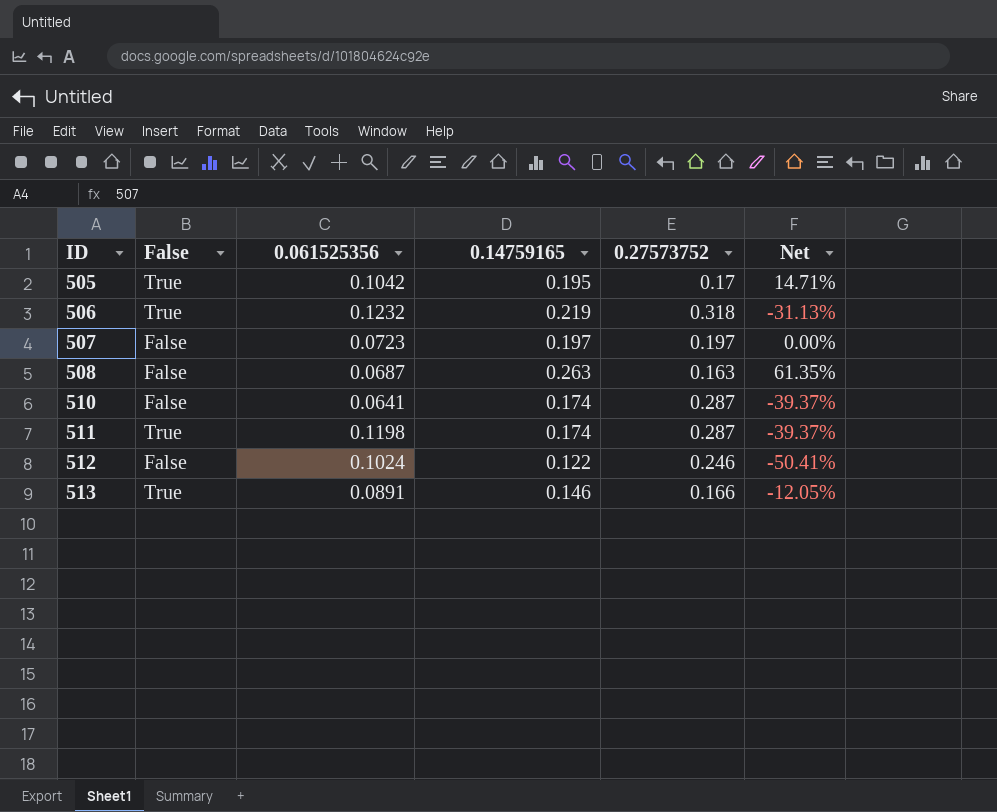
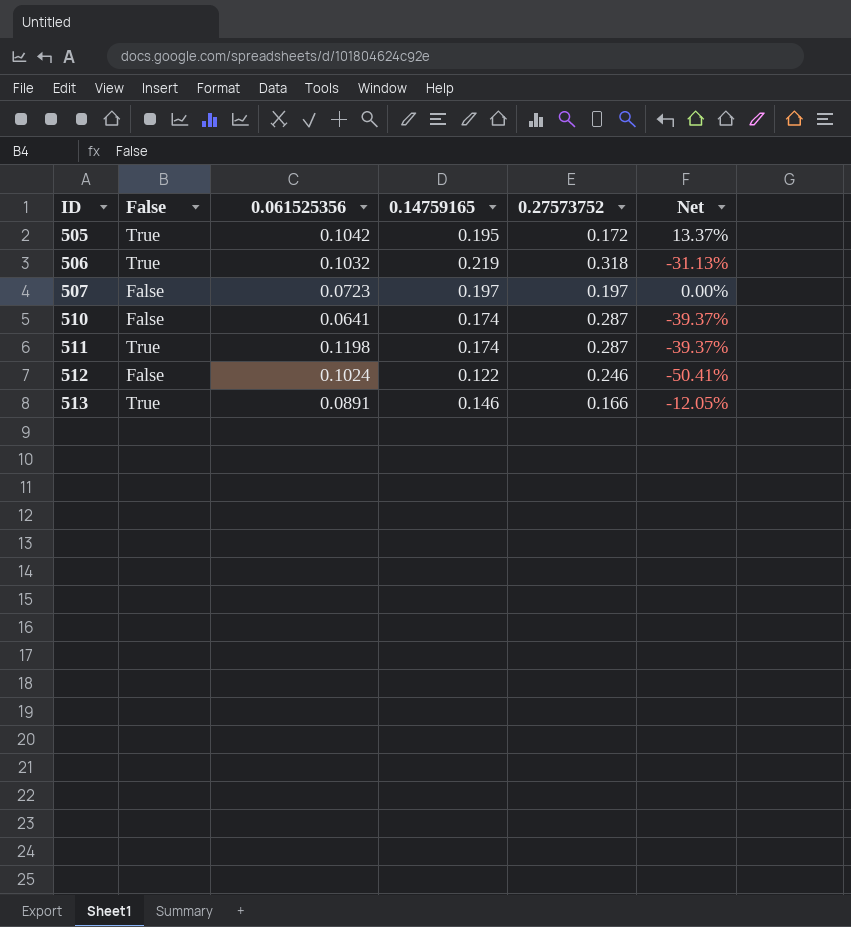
row 508: False | 0.0687 | 0.263 | 0.163 | 61.35% -> none
505 | 0.27573752: 0.17 -> 0.172
505 | Net: 14.71% -> 13.37%
506 | 0.061525356: 0.1232 -> 0.1032

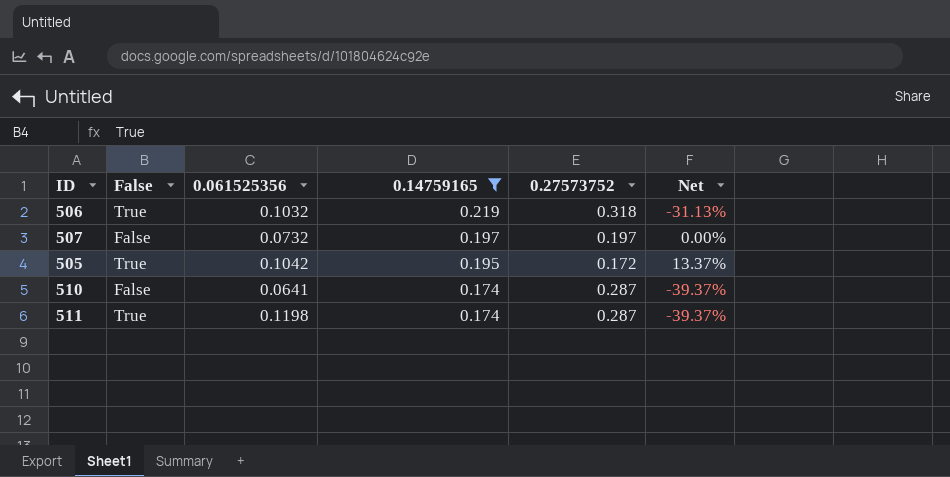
filter: none -> 0.14759165 >= 0.174
row order: ID ascending -> 0.14759165 descending
507 | 0.061525356: 0.0723 -> 0.0732

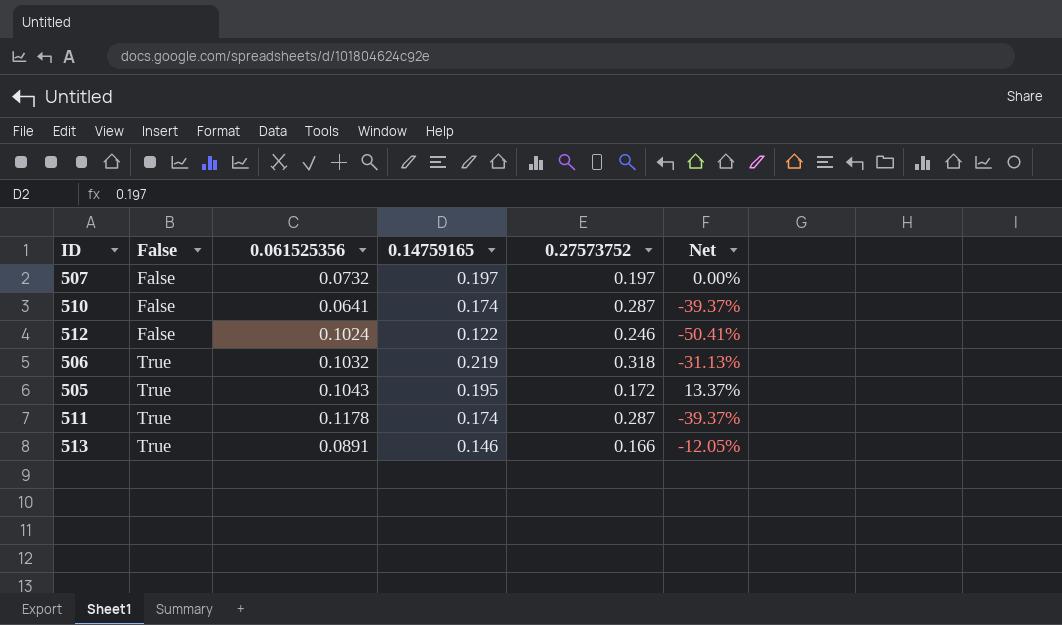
filter: 0.14759165 >= 0.174 -> none
row order: 0.14759165 descending -> False ascending
505 | 0.061525356: 0.1042 -> 0.1043
511 | 0.061525356: 0.1198 -> 0.1178

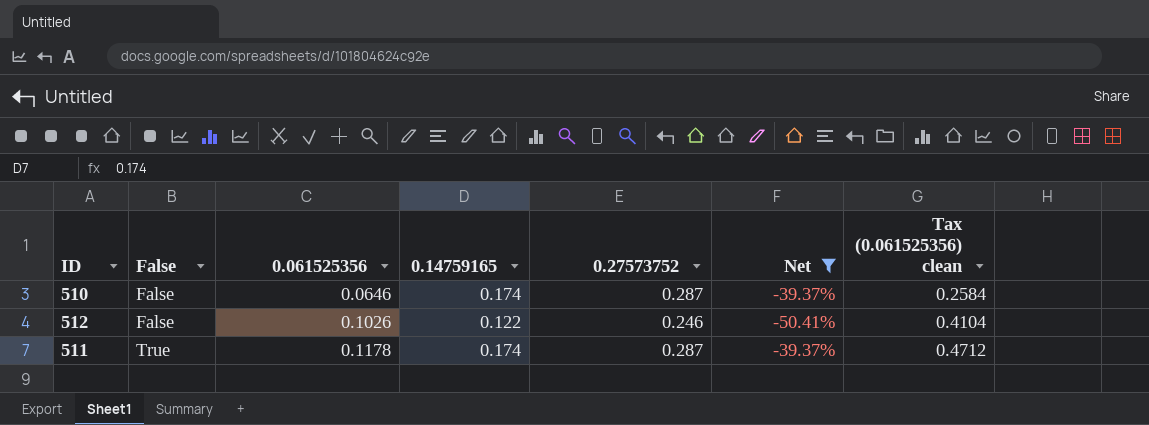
filter: none -> Net <= -39.37%
column Tax (0.061525356) clean | formula: none -> [0.061525356] * 4
510 | 0.061525356: 0.0641 -> 0.0646
512 | 0.061525356: 0.1024 -> 0.1026

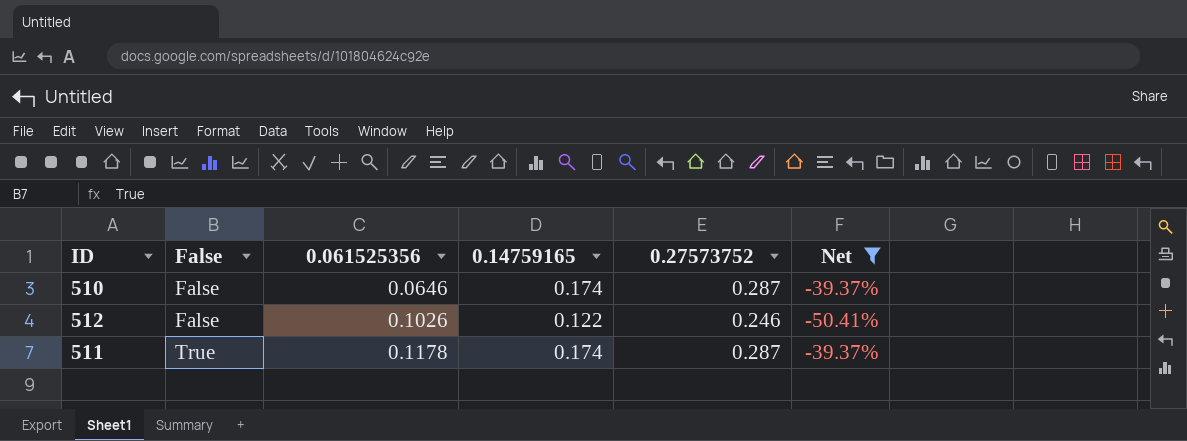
column Tax (0.061525356) clean | formula: [0.061525356] * 4 -> none

